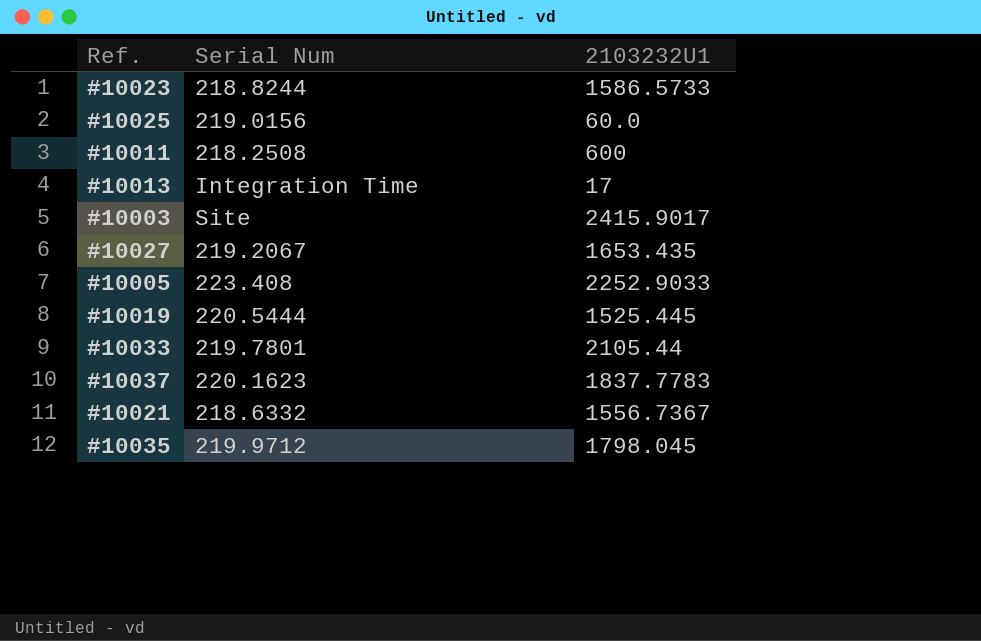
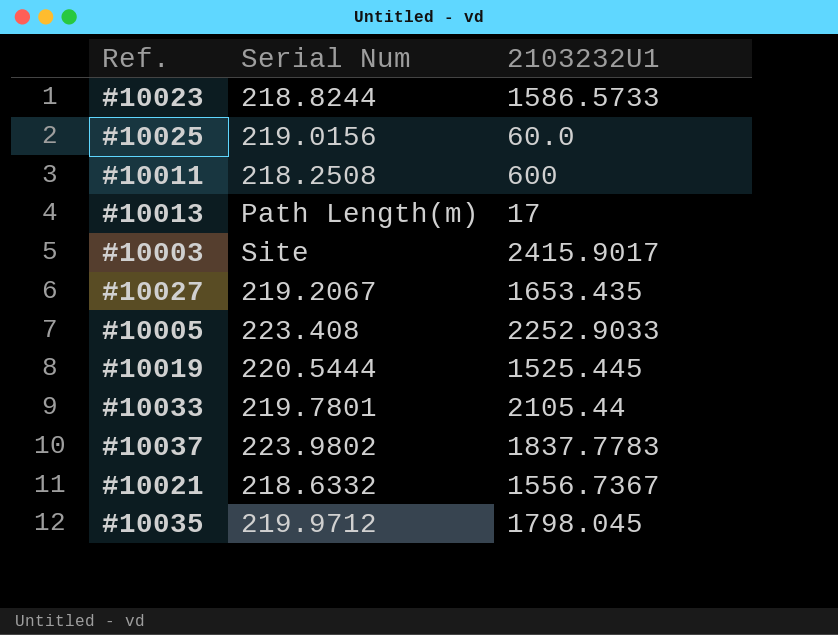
#10013 | Serial Num: Integration Time -> Path Length(m)
#10037 | Serial Num: 220.1623 -> 223.9802

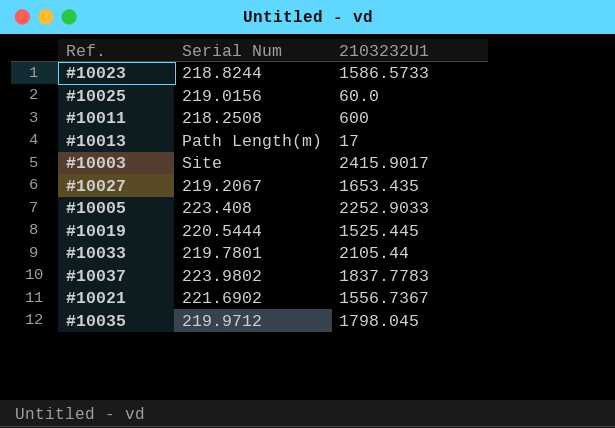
#10021 | Serial Num: 218.6332 -> 221.6902

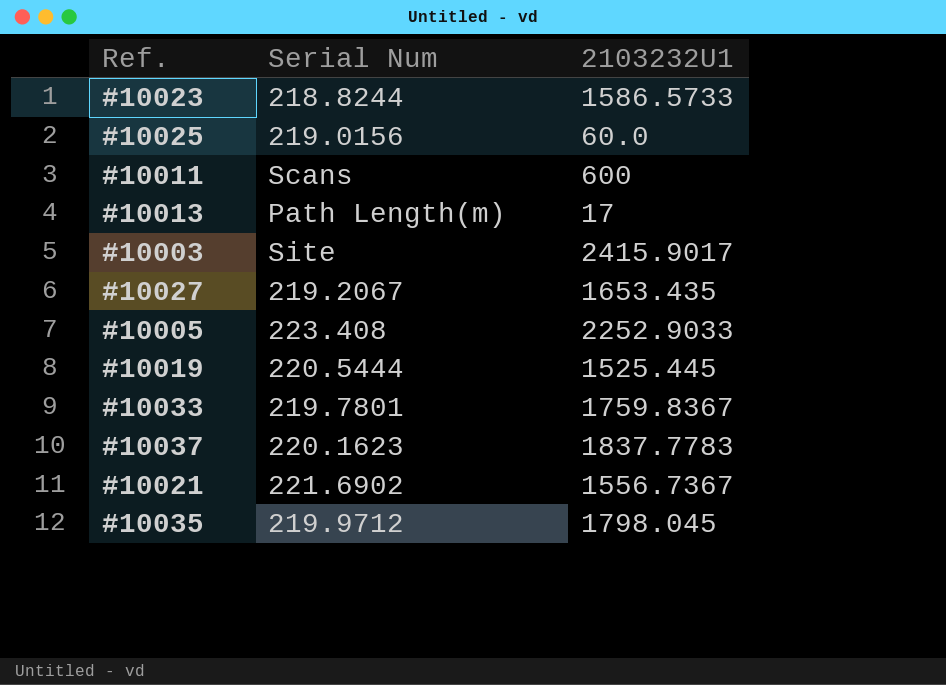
#10011 | Serial Num: 218.2508 -> Scans
#10033 | 2103232U1: 2105.44 -> 1759.8367
#10037 | Serial Num: 223.9802 -> 220.1623

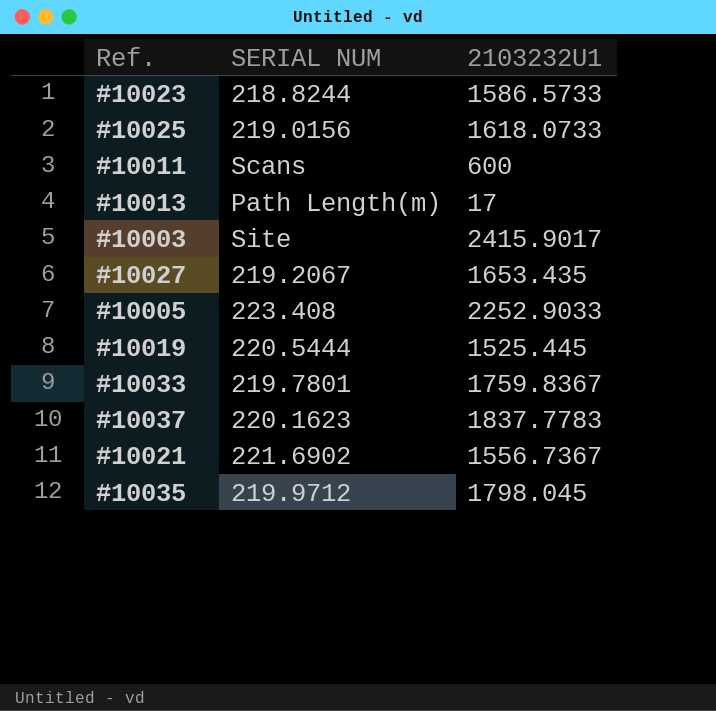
column name: Serial Num -> SERIAL NUM
#10025 | 2103232U1: 60.0 -> 1618.0733

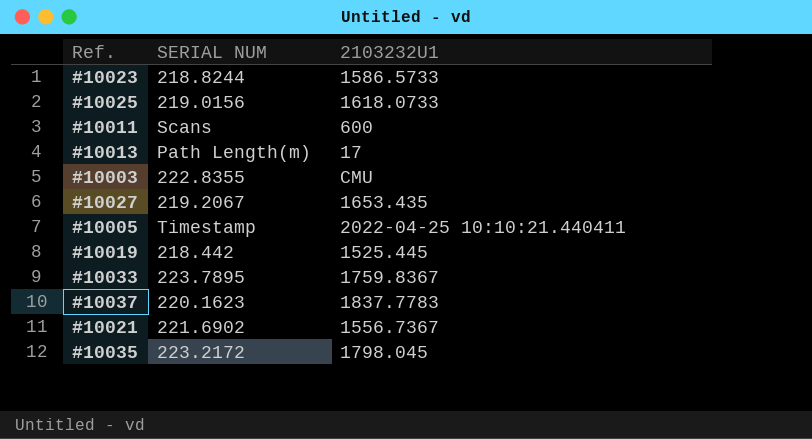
#10003 | SERIAL NUM: Site -> 222.8355
#10003 | 2103232U1: 2415.9017 -> CMU
#10005 | SERIAL NUM: 223.408 -> Timestamp
#10005 | 2103232U1: 2252.9033 -> 2022-04-25 10:10:21.440411
#10019 | SERIAL NUM: 220.5444 -> 218.442
#10033 | SERIAL NUM: 219.7801 -> 223.7895
#10035 | SERIAL NUM: 219.9712 -> 223.2172

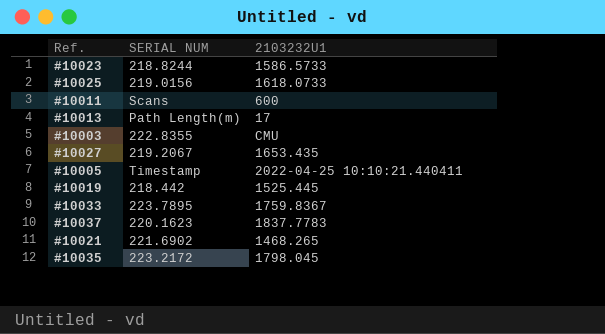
#10021 | 2103232U1: 1556.7367 -> 1468.265

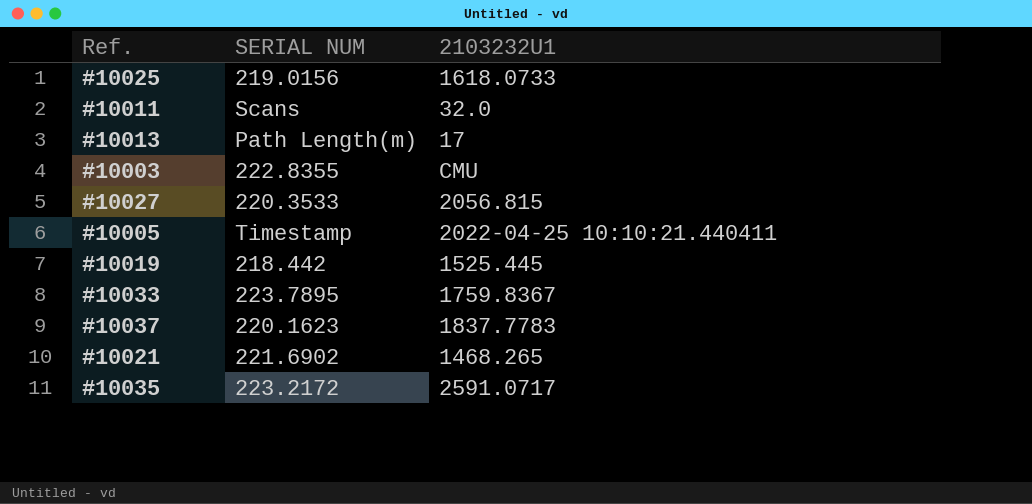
row #10023: 218.8244 | 1586.5733 -> none
#10011 | 2103232U1: 600 -> 32.0
#10027 | SERIAL NUM: 219.2067 -> 220.3533
#10027 | 2103232U1: 1653.435 -> 2056.815
#10035 | 2103232U1: 1798.045 -> 2591.0717

